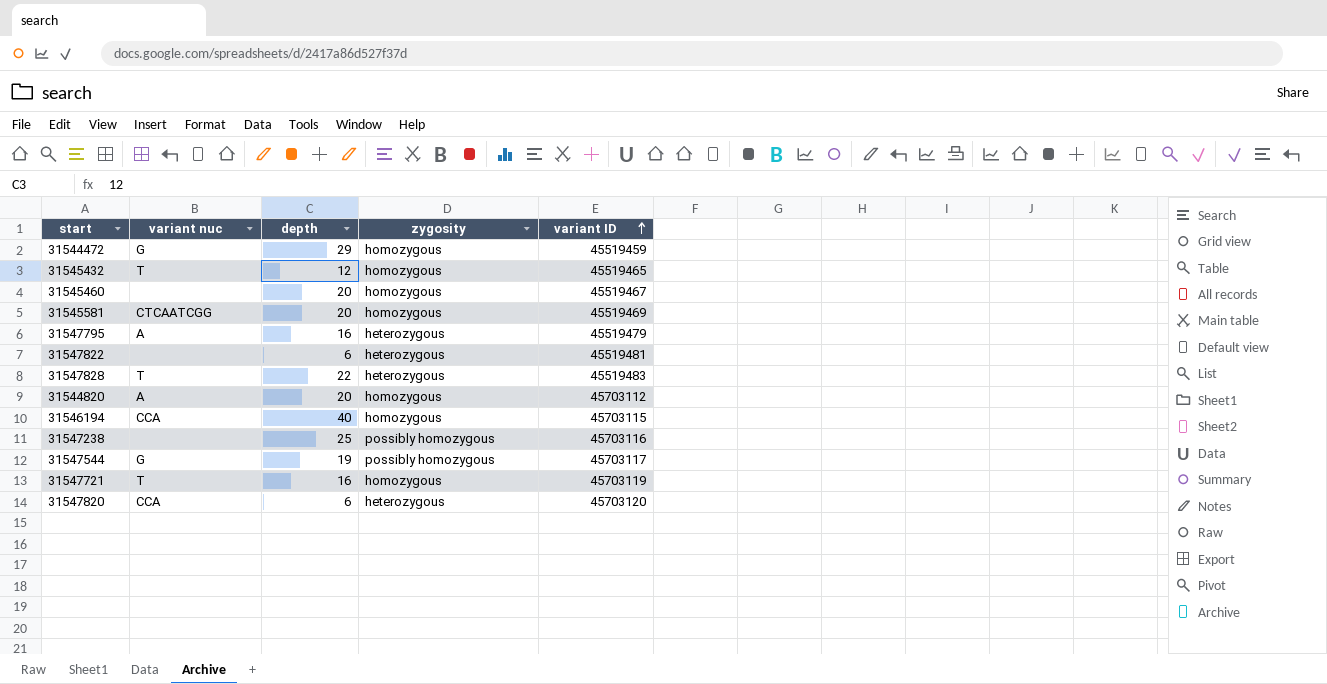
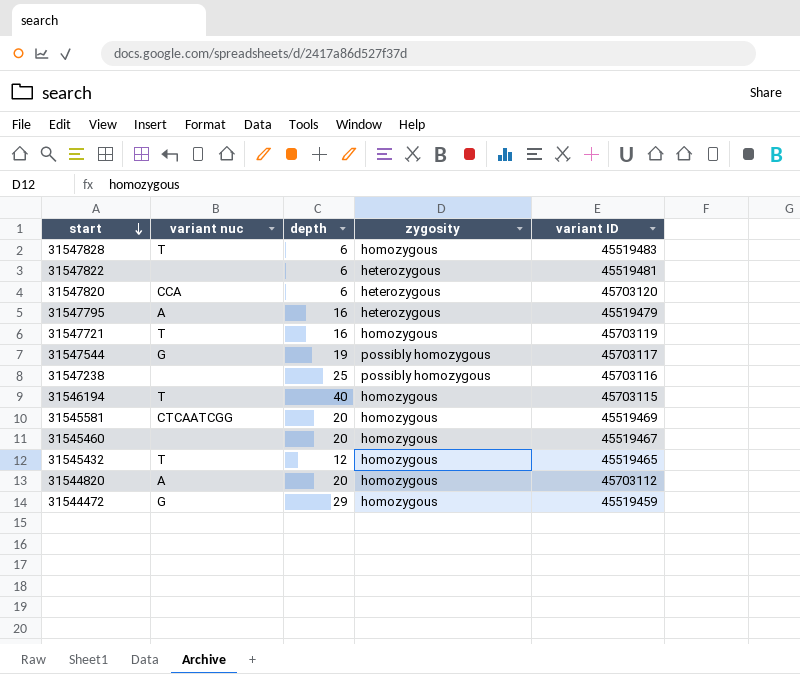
row order: variant ID ascending -> start descending
31547828 | depth: 22 -> 6
31547828 | zygosity: heterozygous -> homozygous
31546194 | variant nuc: CCA -> T

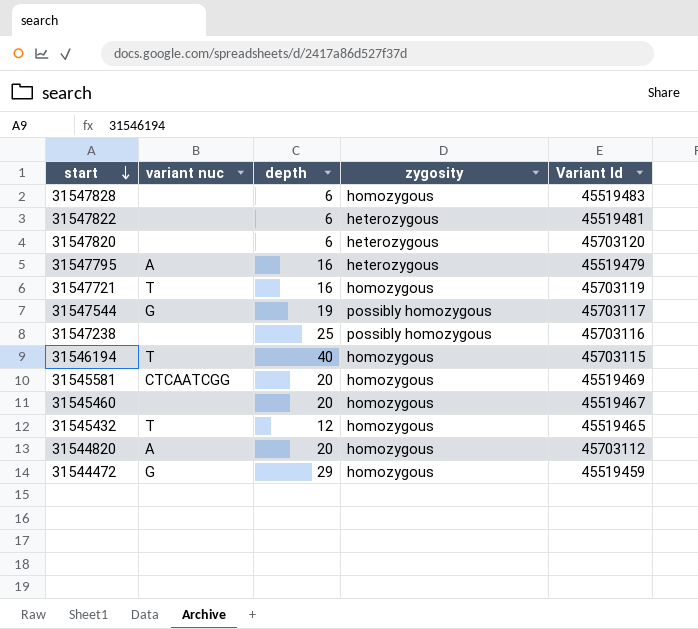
column name: variant ID -> Variant Id
31547828 | variant nuc: T -> none
31547820 | variant nuc: CCA -> none

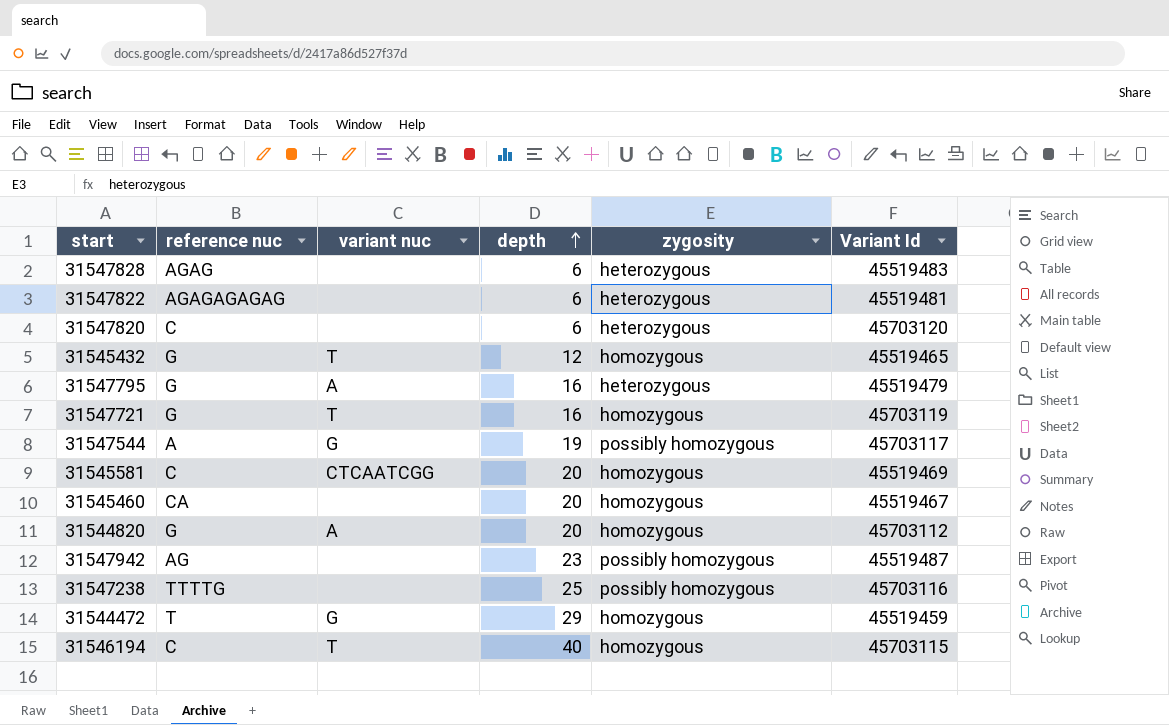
row order: start descending -> depth ascending
column reference nuc | position: none -> 2
31547828 | zygosity: homozygous -> heterozygous
row 31547942: none -> AG | none | 23 | possibly homozygous | 45519487

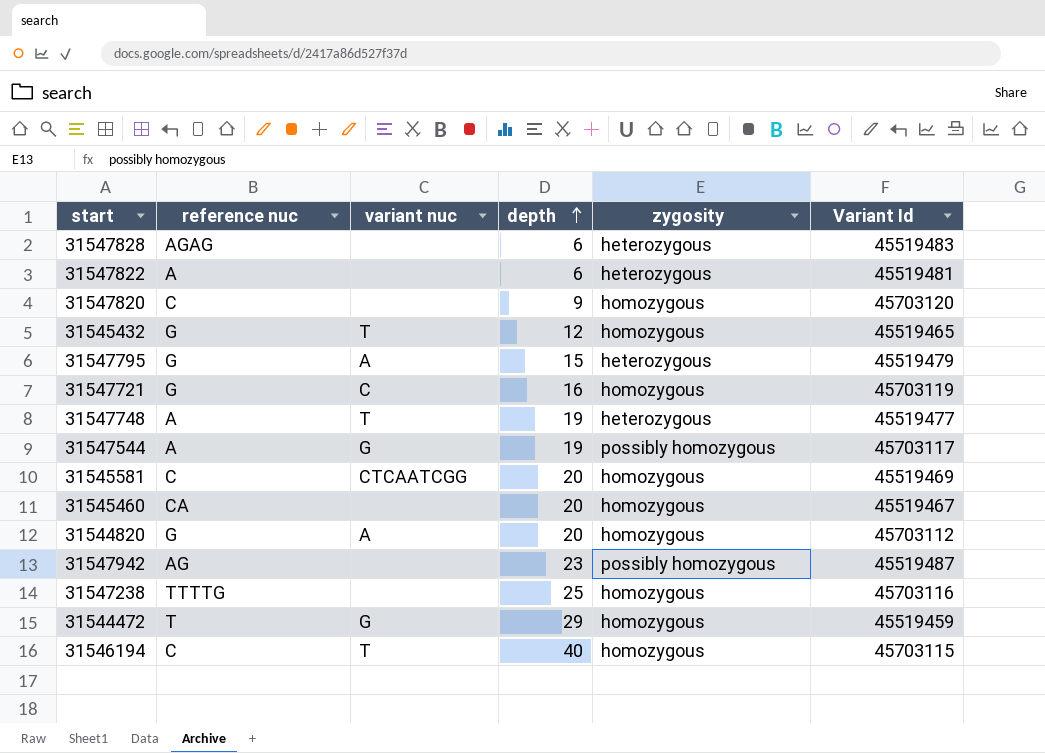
31547822 | reference nuc: AGAGAGAGAG -> A
31547820 | depth: 6 -> 9
31547820 | zygosity: heterozygous -> homozygous
31547795 | depth: 16 -> 15
31547721 | variant nuc: T -> C
row 31547748: none -> A | T | 19 | heterozygous | 45519477
31547238 | zygosity: possibly homozygous -> homozygous

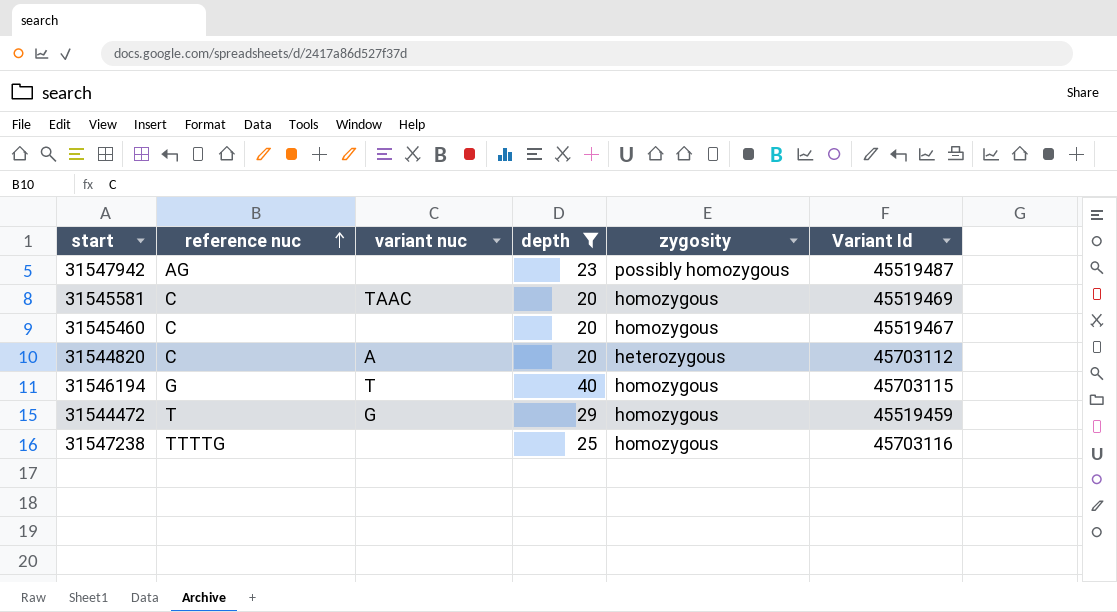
filter: none -> depth >= 20
row order: depth ascending -> reference nuc ascending
31545581 | variant nuc: CTCAATCGG -> TAAC
31545460 | reference nuc: CA -> C
31544820 | reference nuc: G -> C
31544820 | zygosity: homozygous -> heterozygous
31546194 | reference nuc: C -> G

